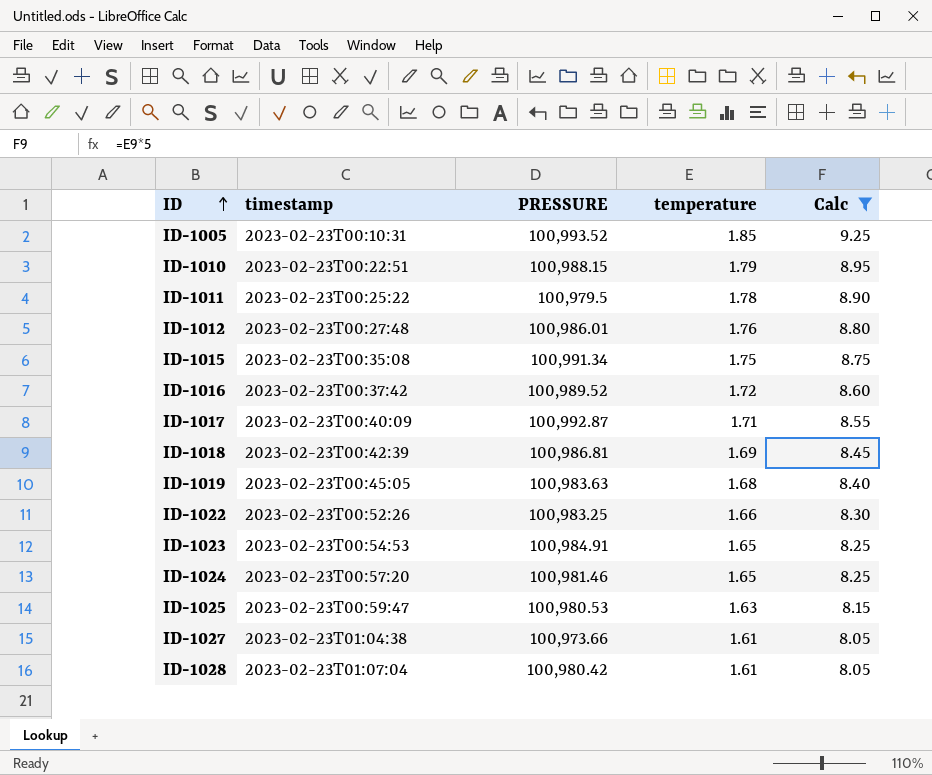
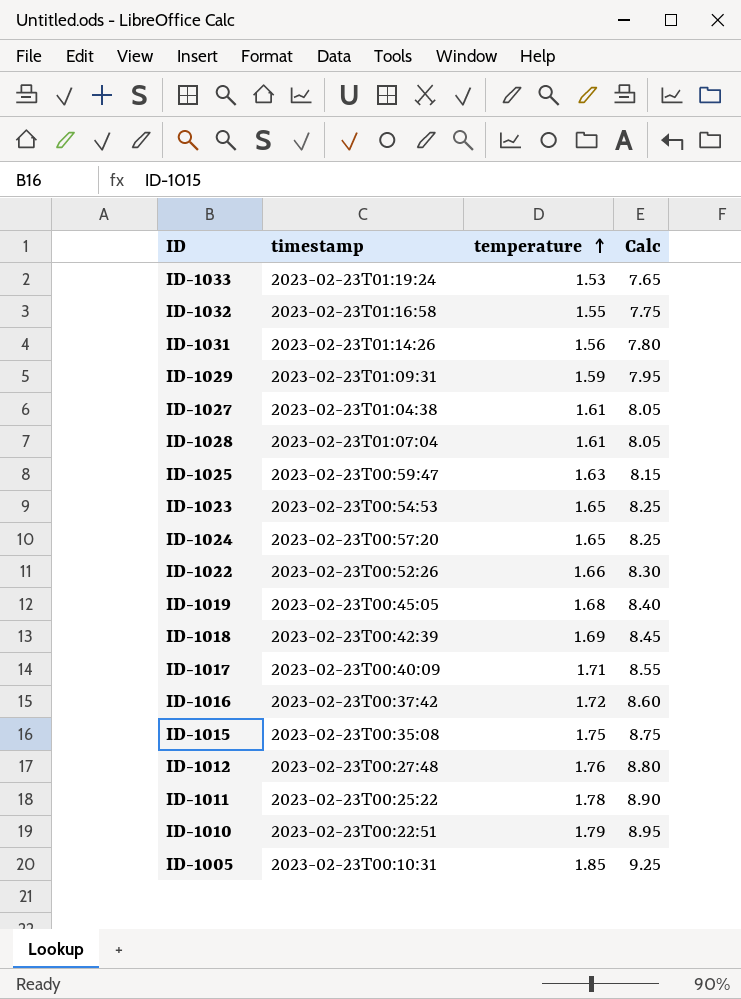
filter: Calc >= 8.05 -> none
row order: ID ascending -> temperature ascending
column PRESSURE | position: 3 -> none

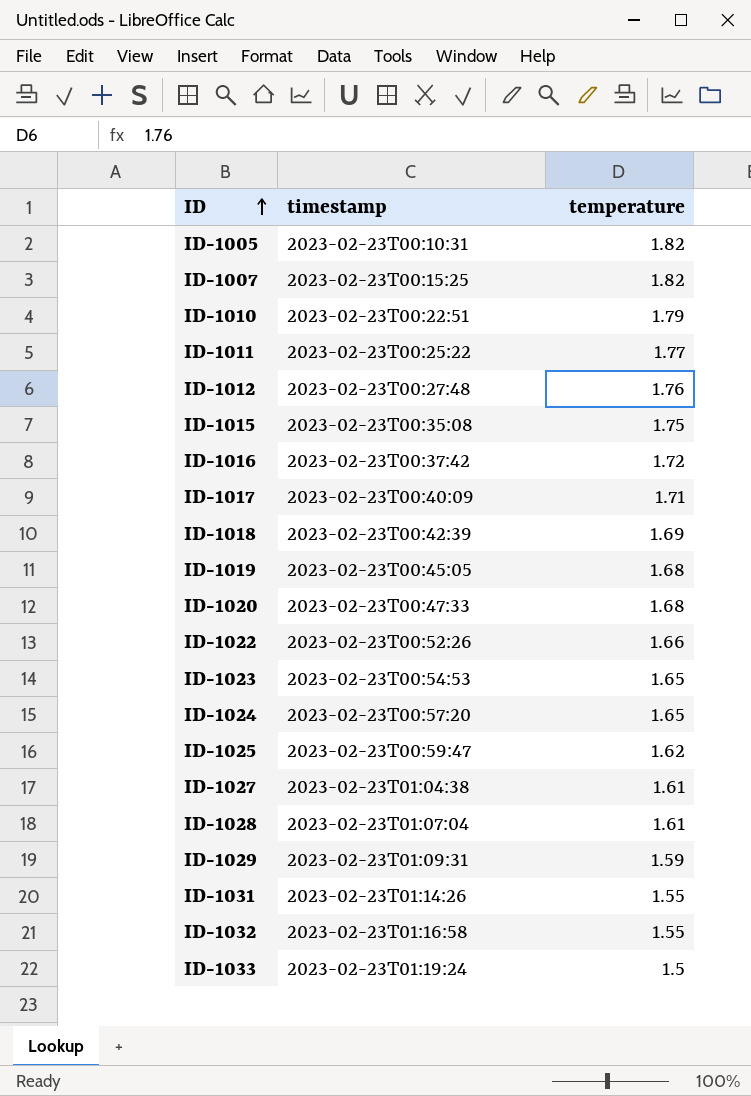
row order: temperature ascending -> ID ascending
column Calc | formula: [temperature] * 5 -> none
ID-1005 | temperature: 1.85 -> 1.82
row ID-1007: none -> 2023-02-23T00:15:25 | 1.82
ID-1011 | temperature: 1.78 -> 1.77
row ID-1020: none -> 2023-02-23T00:47:33 | 1.68
ID-1025 | temperature: 1.63 -> 1.62
ID-1031 | temperature: 1.56 -> 1.55
ID-1033 | temperature: 1.53 -> 1.5

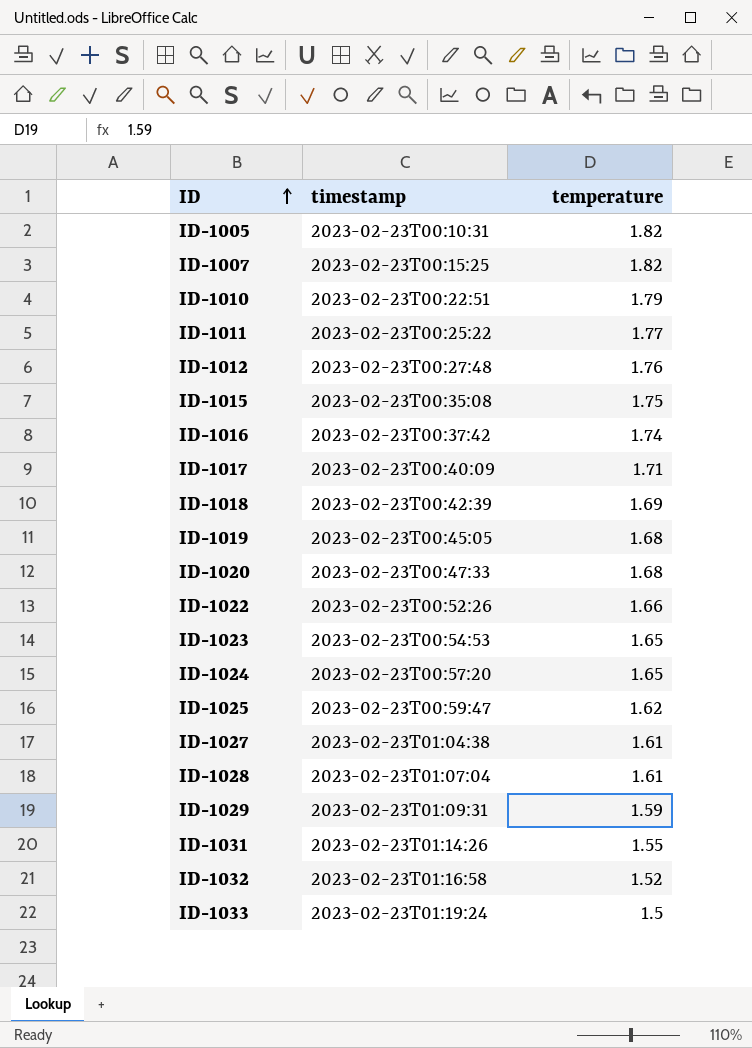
ID-1016 | temperature: 1.72 -> 1.74
ID-1032 | temperature: 1.55 -> 1.52

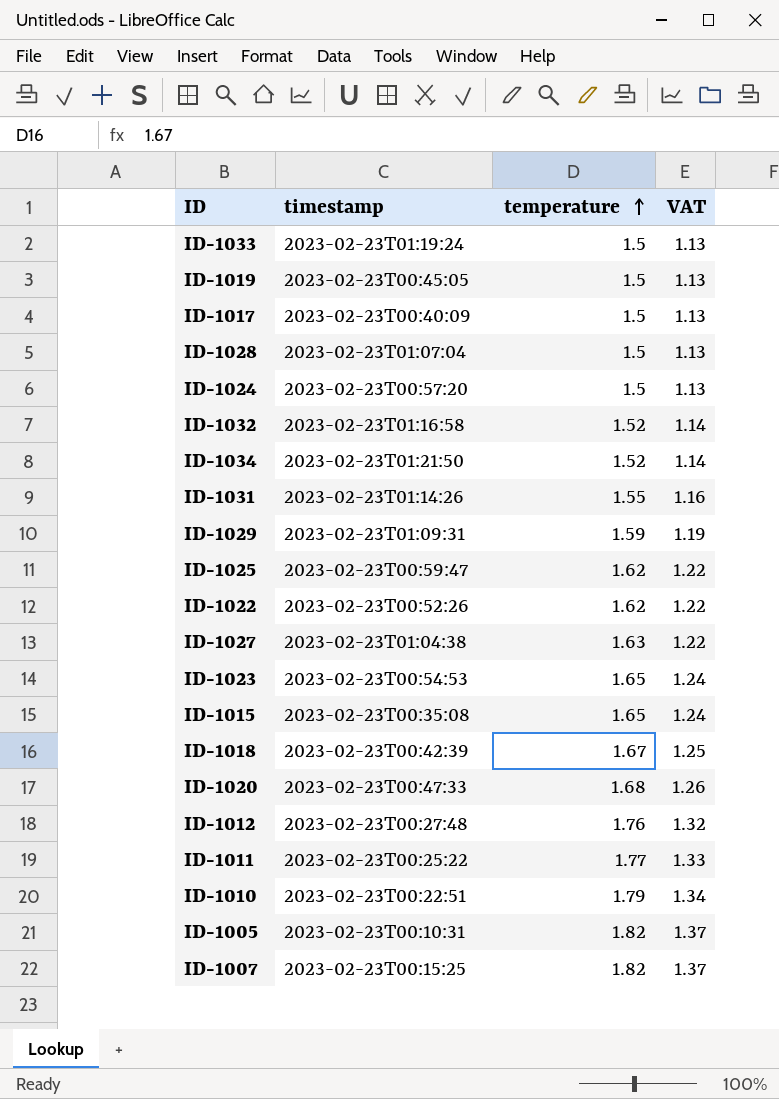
row order: ID ascending -> temperature ascending
column VAT | formula: none -> [temperature] * 0.75
row ID-1016: 2023-02-23T00:37:42 | 1.74 -> none
ID-1019 | temperature: 1.68 -> 1.5
ID-1017 | temperature: 1.71 -> 1.5
ID-1028 | temperature: 1.61 -> 1.5
ID-1024 | temperature: 1.65 -> 1.5
row ID-1034: none -> 2023-02-23T01:21:50 | 1.52 | 1.14
ID-1022 | temperature: 1.66 -> 1.62
ID-1027 | temperature: 1.61 -> 1.63
ID-1015 | temperature: 1.75 -> 1.65
ID-1018 | temperature: 1.69 -> 1.67

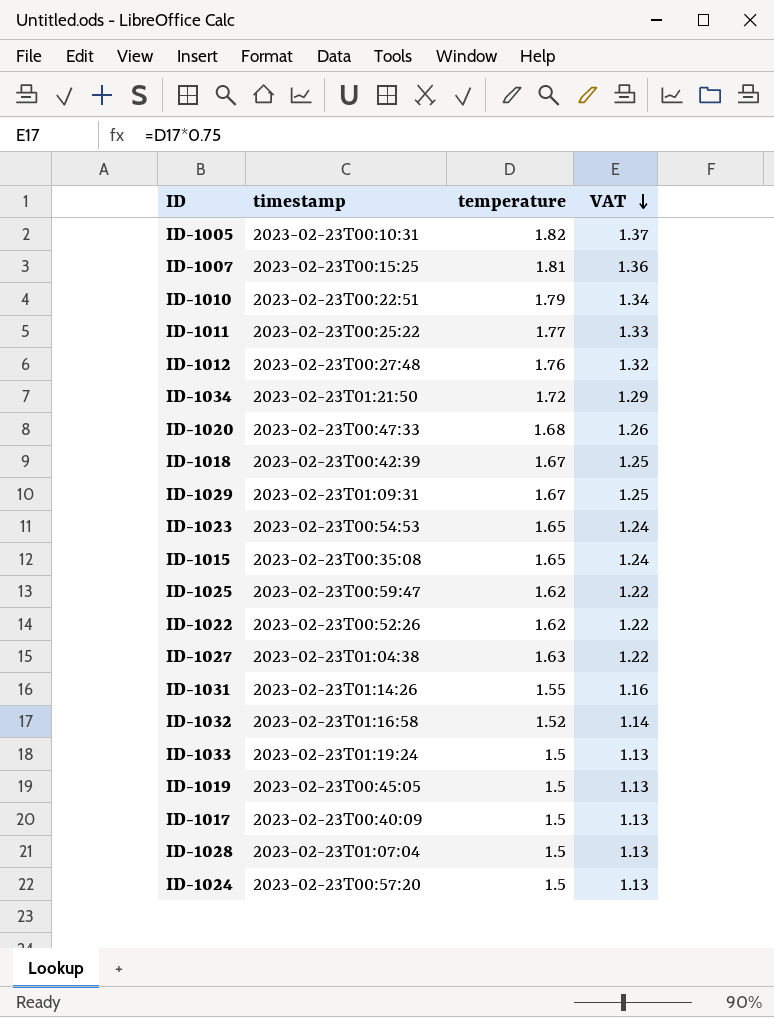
row order: temperature ascending -> VAT descending
ID-1007 | temperature: 1.82 -> 1.81
ID-1007 | VAT: 1.37 -> 1.36
ID-1034 | temperature: 1.52 -> 1.72
ID-1034 | VAT: 1.14 -> 1.29
ID-1029 | temperature: 1.59 -> 1.67
ID-1029 | VAT: 1.19 -> 1.25

